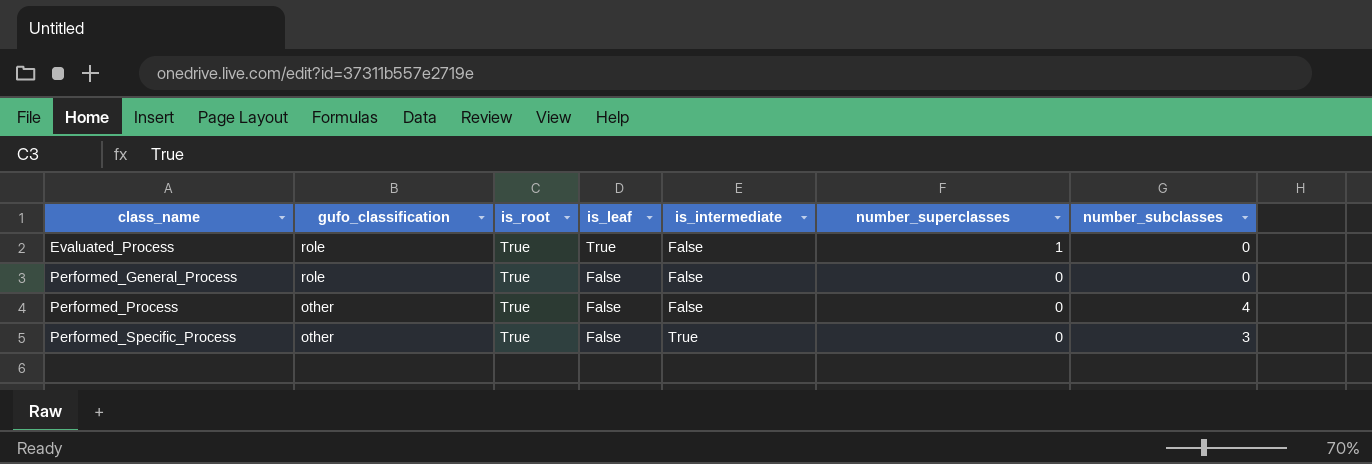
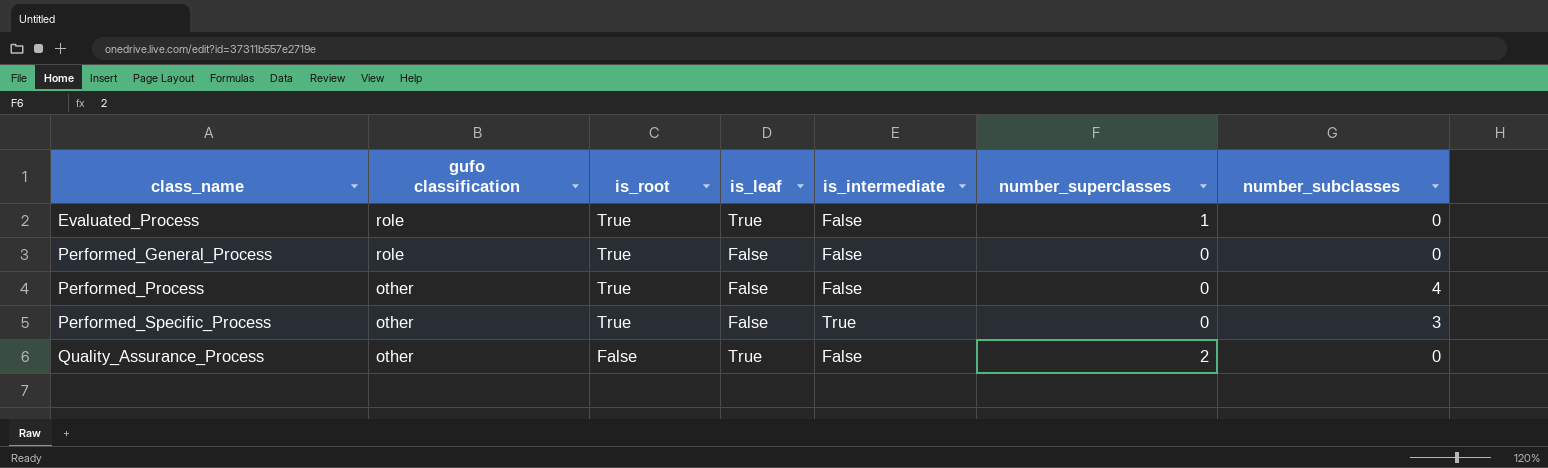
column name: gufo_classification -> gufo classification
row Quality_Assurance_Process: none -> other | False | True | False | 2 | 0

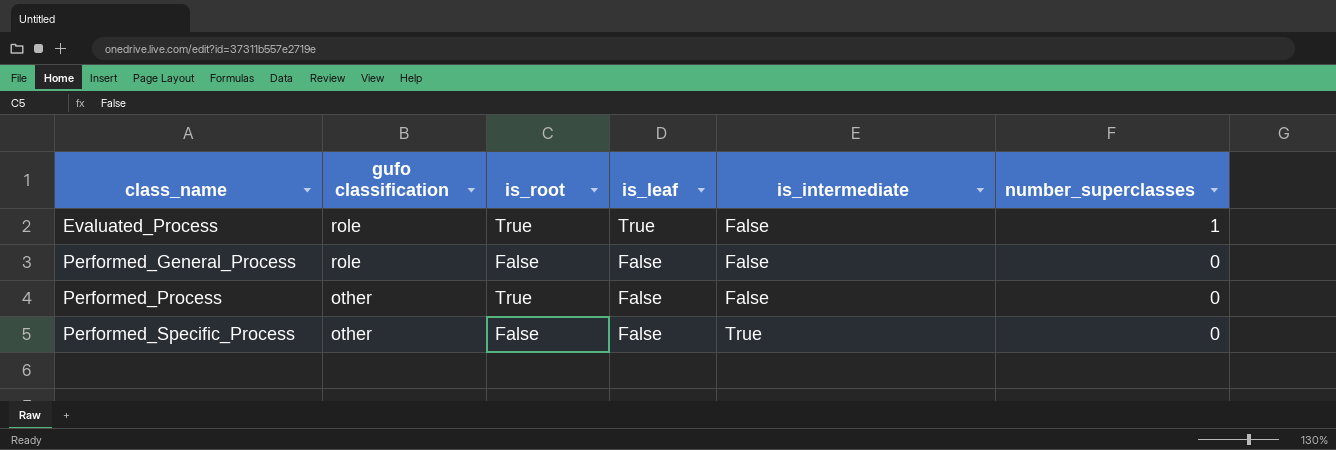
column number_subclasses | position: 7 -> none
row Quality_Assurance_Process: other | False | True | False | 2 | 0 -> none
Performed_General_Process | is_root: True -> False
Performed_Specific_Process | is_root: True -> False

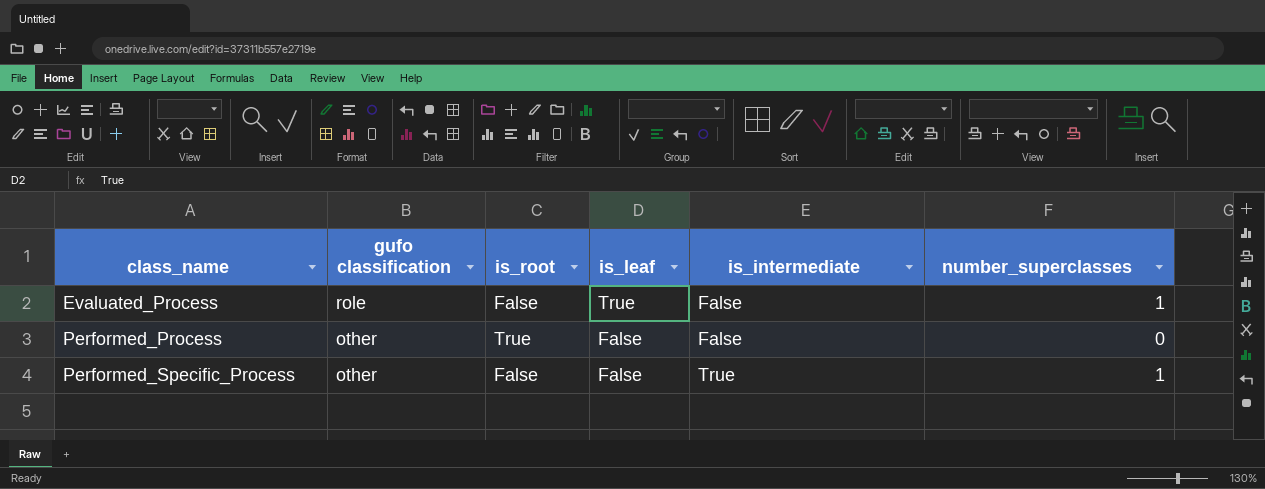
row Performed_General_Process: role | False | False | False | 0 -> none
Evaluated_Process | is_root: True -> False
Performed_Specific_Process | number_superclasses: 0 -> 1

